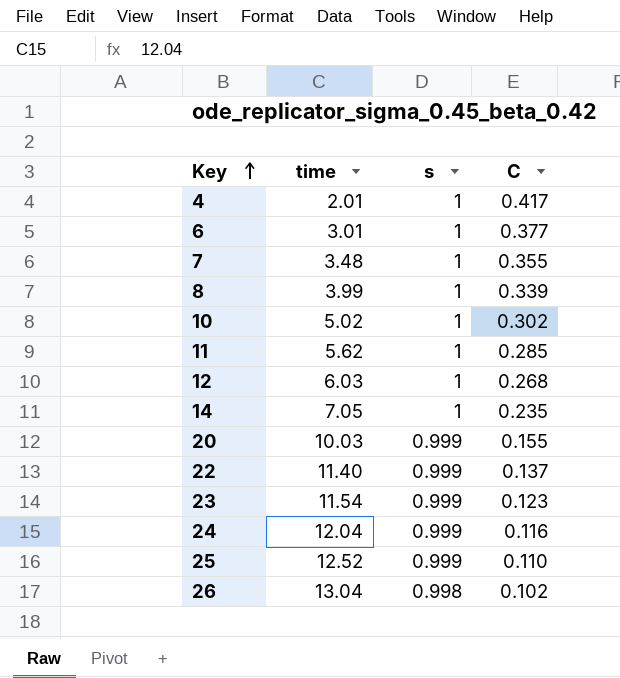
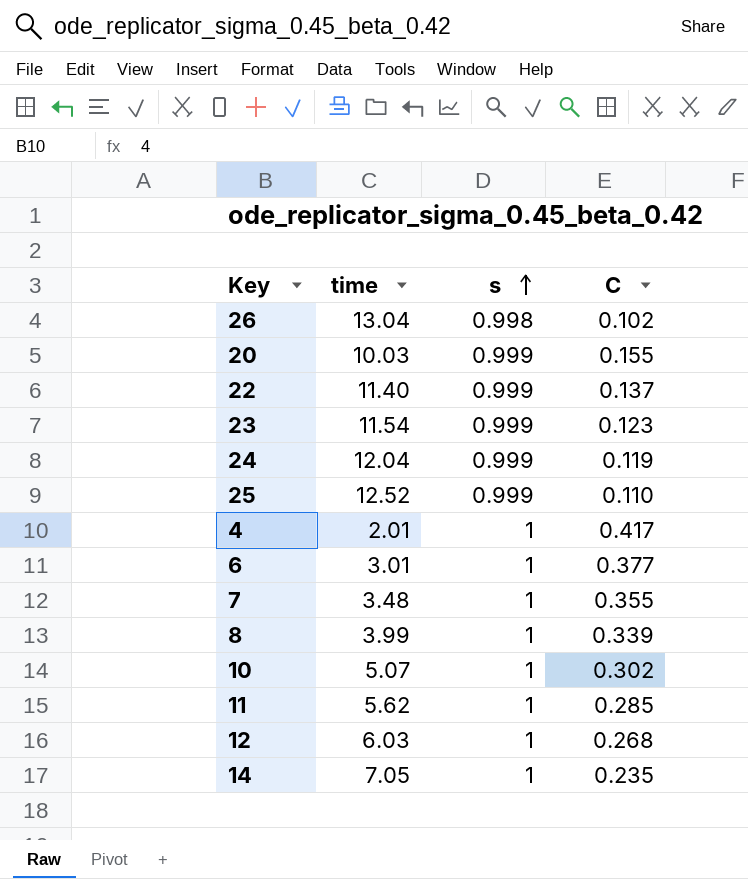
row order: Key ascending -> s ascending
24 | C: 0.116 -> 0.119
10 | time: 5.02 -> 5.07

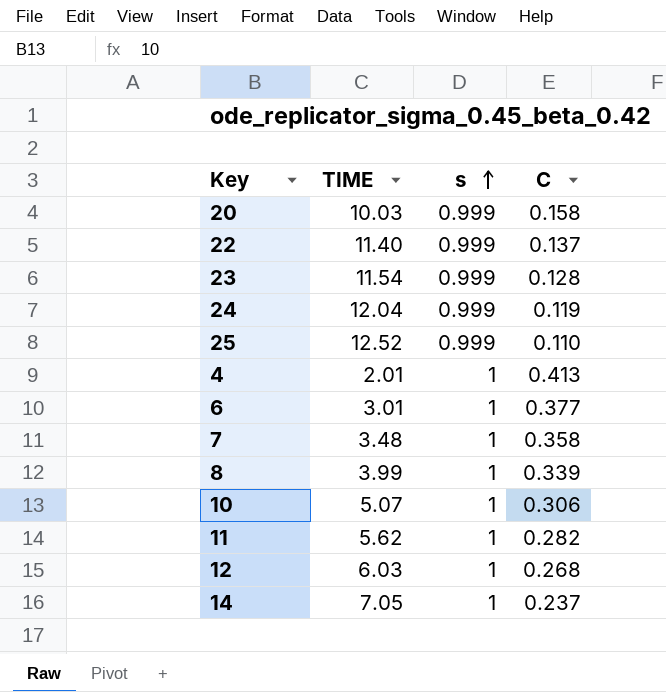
column name: time -> TIME
row 26: 13.04 | 0.998 | 0.102 -> none
20 | C: 0.155 -> 0.158
23 | C: 0.123 -> 0.128
4 | C: 0.417 -> 0.413
7 | C: 0.355 -> 0.358
10 | C: 0.302 -> 0.306
11 | C: 0.285 -> 0.282
14 | C: 0.235 -> 0.237

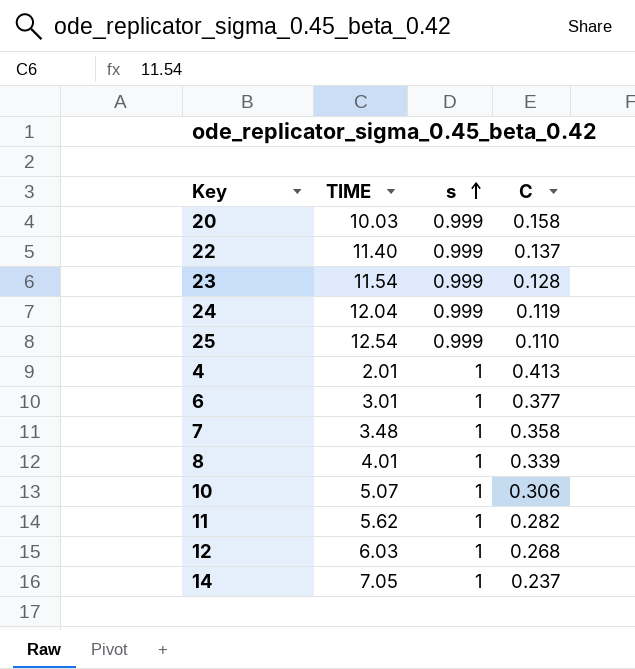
25 | TIME: 12.52 -> 12.54
8 | TIME: 3.99 -> 4.01

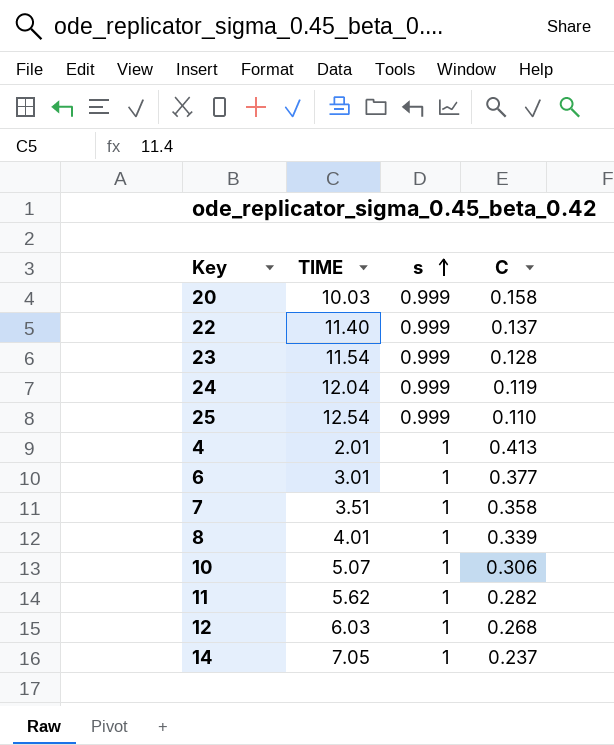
7 | TIME: 3.48 -> 3.51

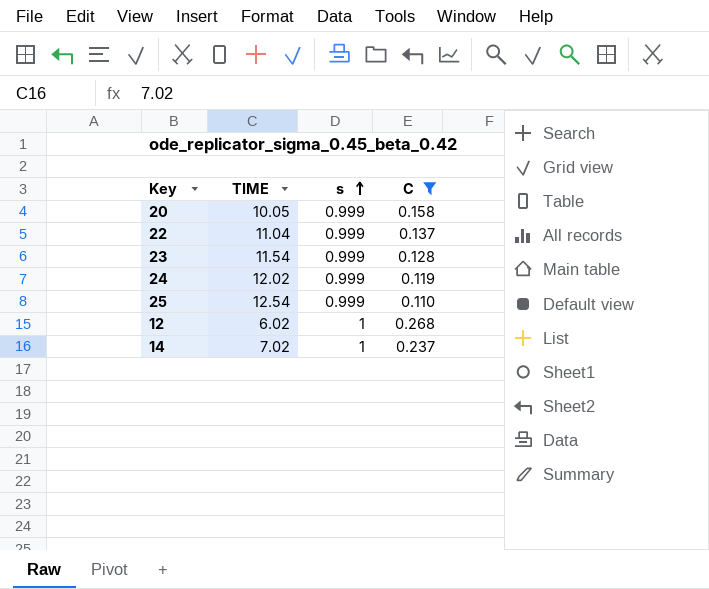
filter: none -> C <= 0.268
20 | TIME: 10.03 -> 10.05
22 | TIME: 11.40 -> 11.04
24 | TIME: 12.04 -> 12.02
12 | TIME: 6.03 -> 6.02
14 | TIME: 7.05 -> 7.02

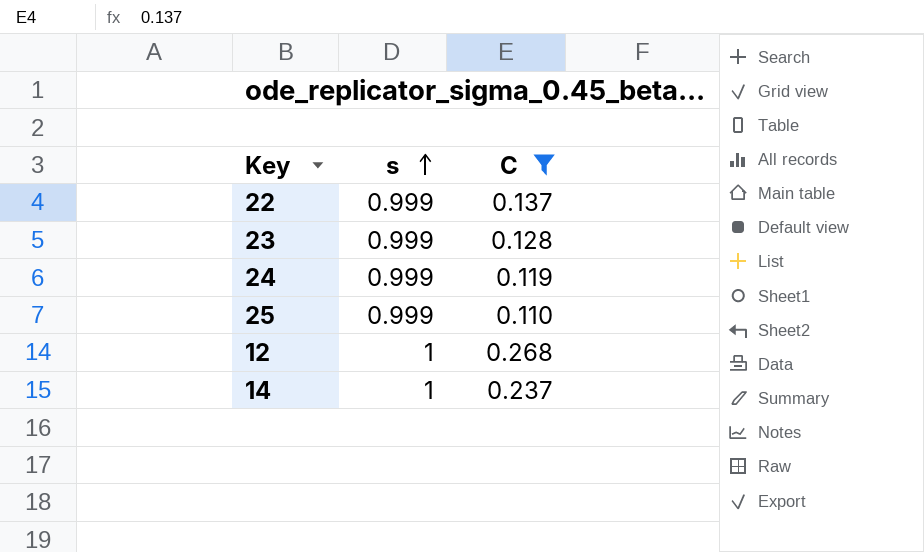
column TIME | position: 2 -> none
row 20: 10.05 | 0.999 | 0.158 -> none

